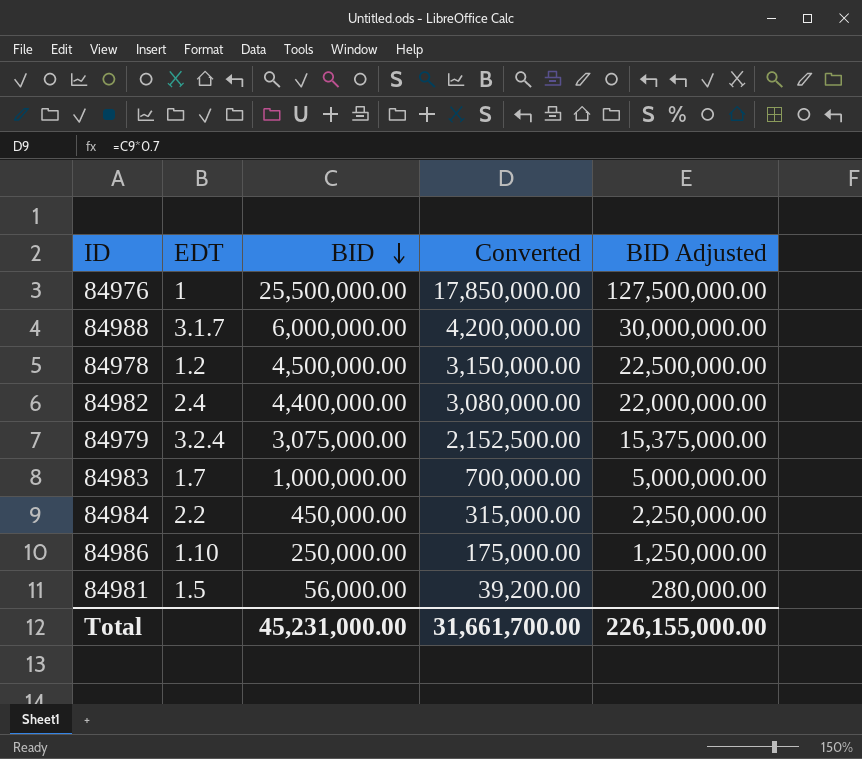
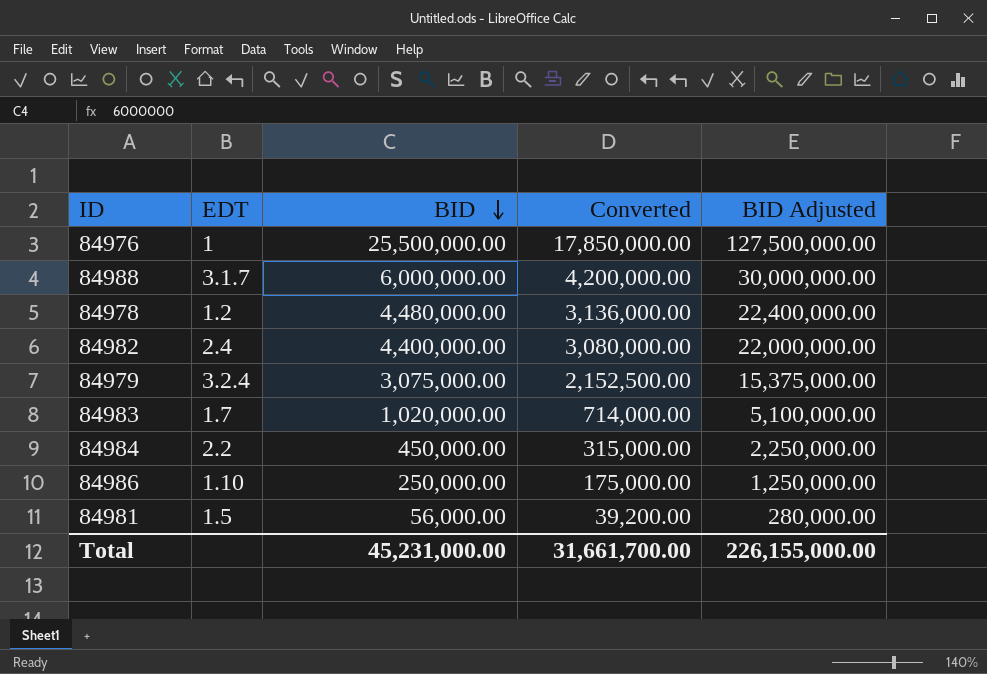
84978 | BID: 4,500,000.00 -> 4,480,000.00
84978 | Converted: 3,150,000.00 -> 3,136,000.00
84978 | BID Adjusted: 22,500,000.00 -> 22,400,000.00
84983 | BID: 1,000,000.00 -> 1,020,000.00
84983 | Converted: 700,000.00 -> 714,000.00
84983 | BID Adjusted: 5,000,000.00 -> 5,100,000.00

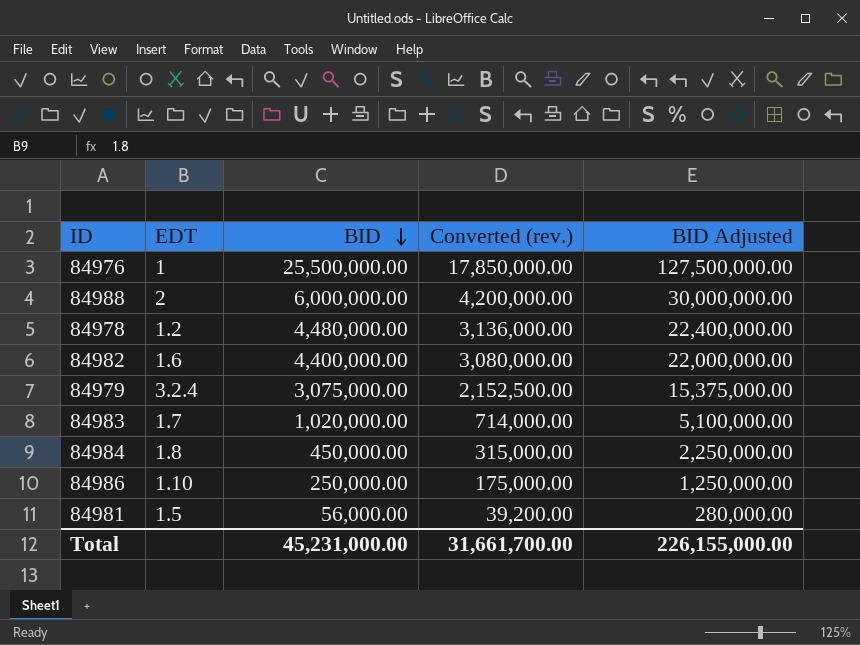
column name: Converted -> Converted (rev.)
84988 | EDT: 3.1.7 -> 2
84982 | EDT: 2.4 -> 1.6
84984 | EDT: 2.2 -> 1.8

